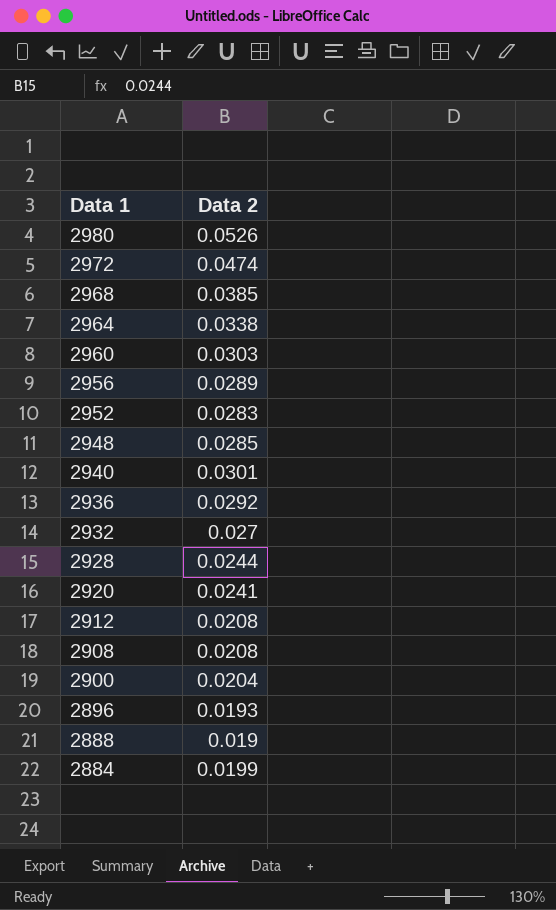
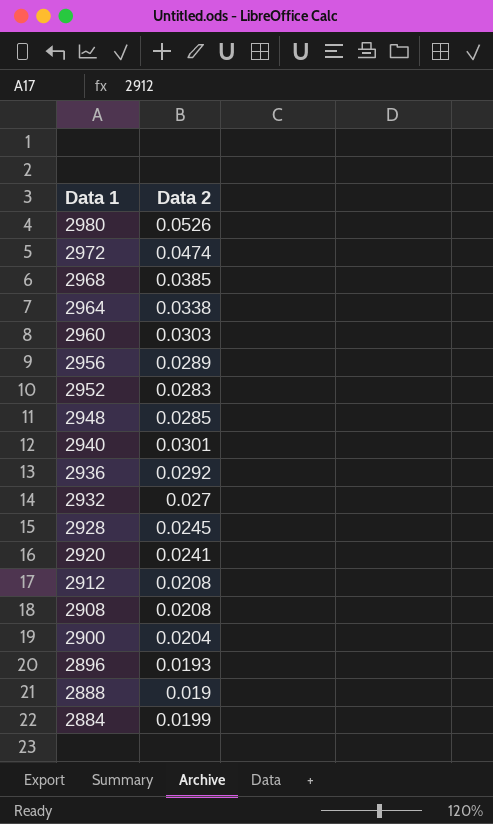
2928 | Data 2: 0.0244 -> 0.0245

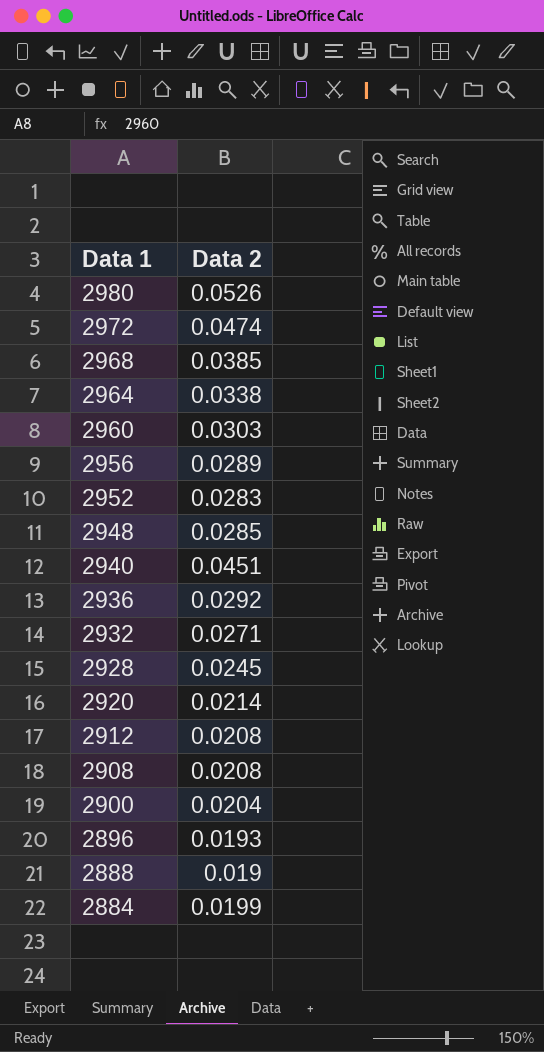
2940 | Data 2: 0.0301 -> 0.0451
2932 | Data 2: 0.027 -> 0.0271
2920 | Data 2: 0.0241 -> 0.0214

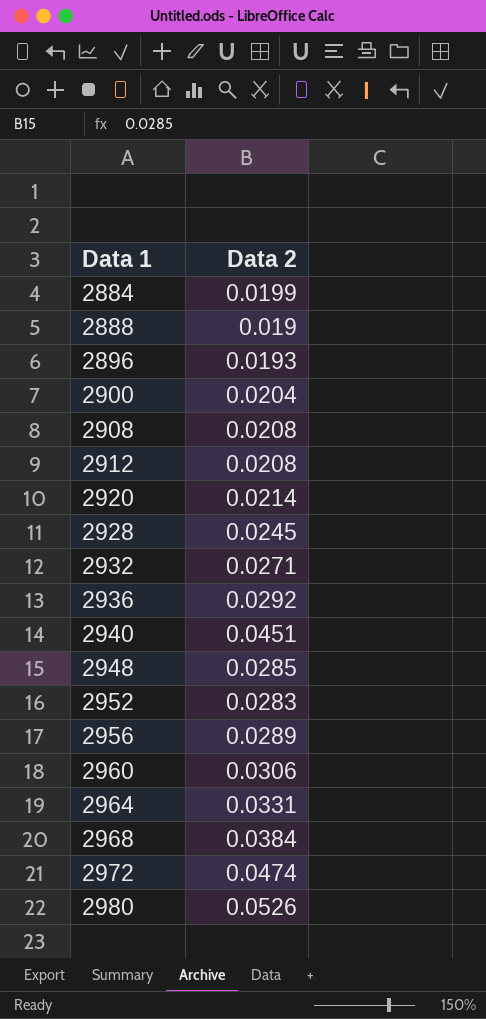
row order: Data 1 descending -> Data 1 ascending
2960 | Data 2: 0.0303 -> 0.0306
2964 | Data 2: 0.0338 -> 0.0331
2968 | Data 2: 0.0385 -> 0.0384

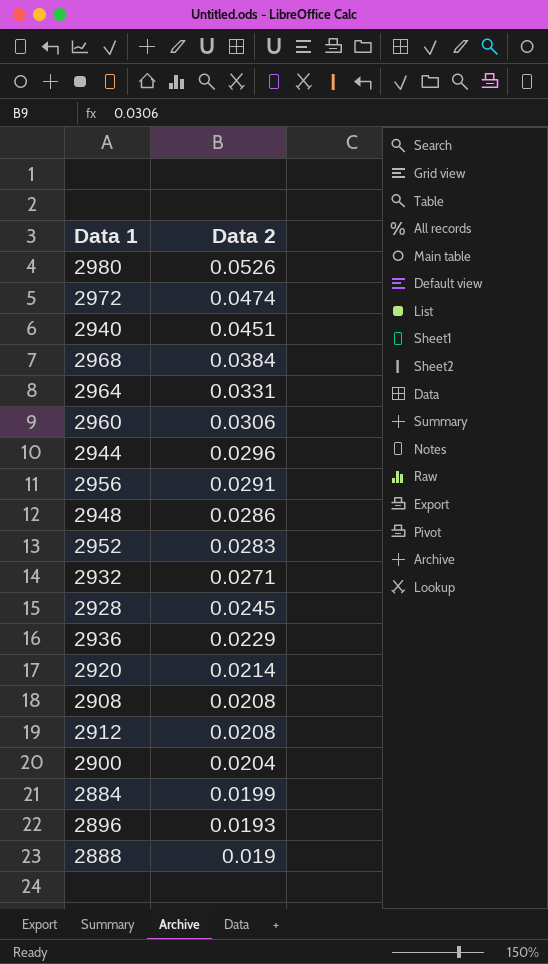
row order: Data 1 ascending -> Data 2 descending
row 2944: none -> 0.0296
2956 | Data 2: 0.0289 -> 0.0291
2948 | Data 2: 0.0285 -> 0.0286
2936 | Data 2: 0.0292 -> 0.0229

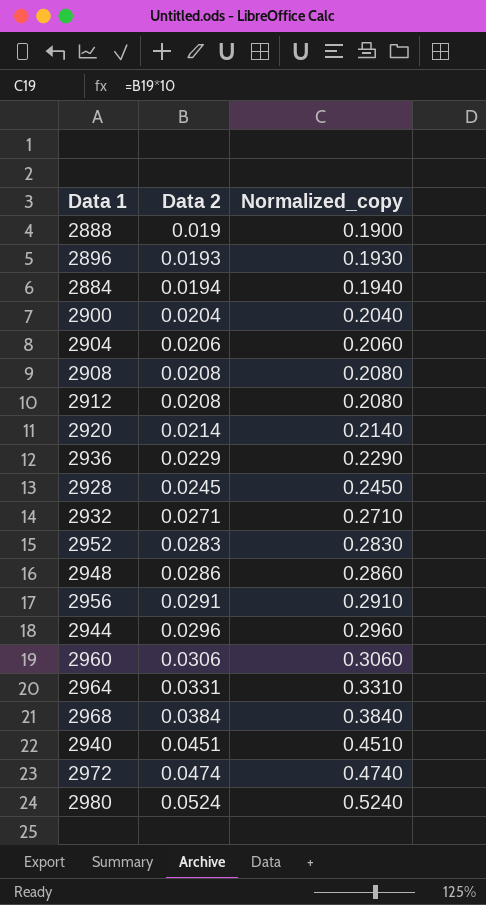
row order: Data 2 descending -> Data 2 ascending
column Normalized_copy | formula: none -> [Data 2] * 10
2884 | Data 2: 0.0199 -> 0.0194
row 2904: none -> 0.0206 | 0.2060
2980 | Data 2: 0.0526 -> 0.0524

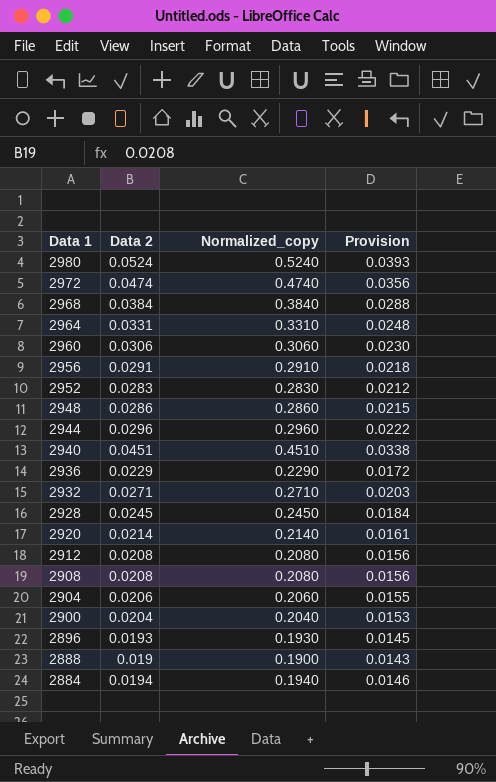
row order: Data 2 ascending -> Data 1 descending
column Provision | formula: none -> [Data 2] * 0.75

